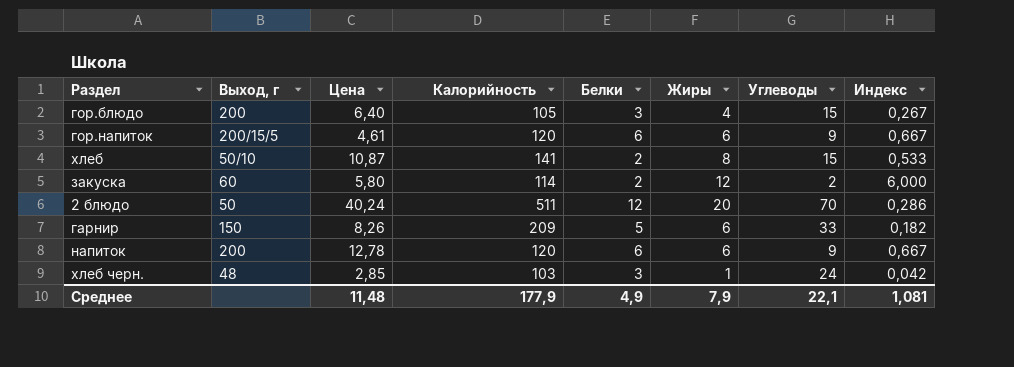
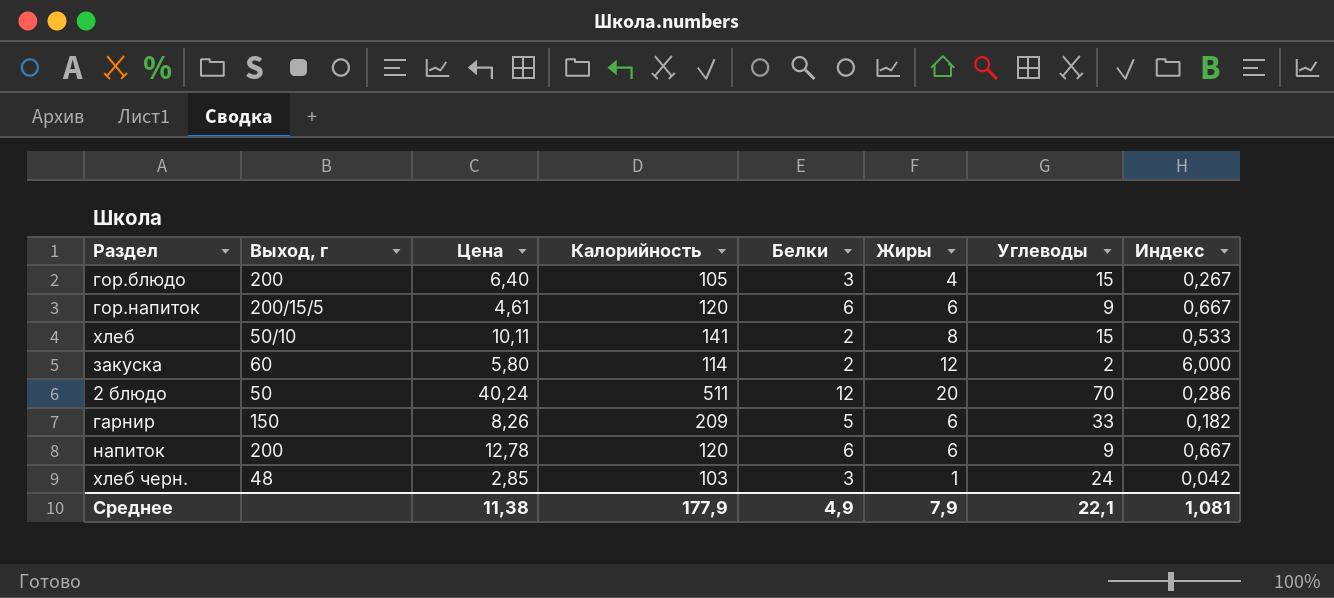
хлеб | Цена: 10,87 -> 10,11
Среднее | Цена: 11,48 -> 11,38

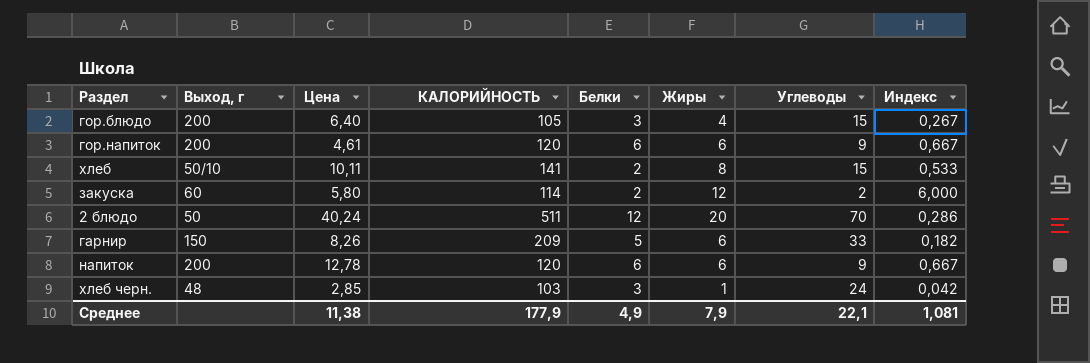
column name: Калорийность -> КАЛОРИЙНОСТЬ
гор.напиток | Выход, г: 200/15/5 -> 200

